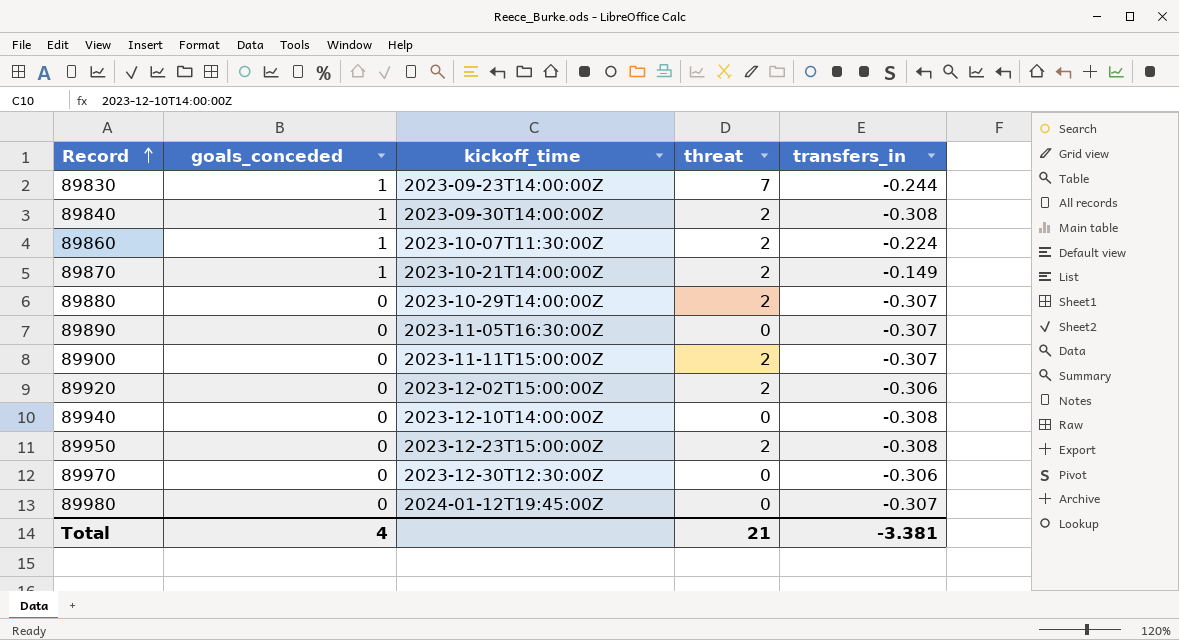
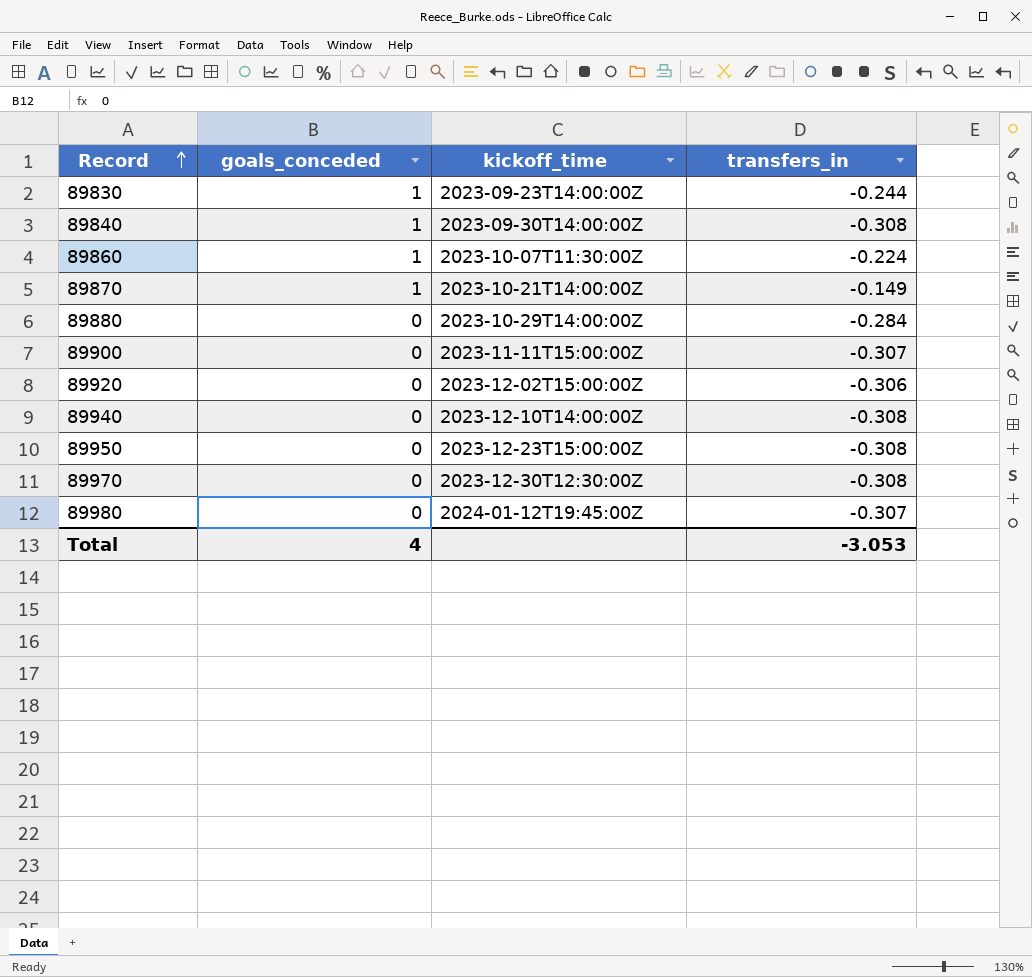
column threat | position: 4 -> none
row 89890: 0 | 2023-11-05T16:30:00Z | 0 | -0.307 -> none
89880 | transfers_in: -0.307 -> -0.284
89970 | transfers_in: -0.306 -> -0.308
Total | transfers_in: -3.381 -> -3.053

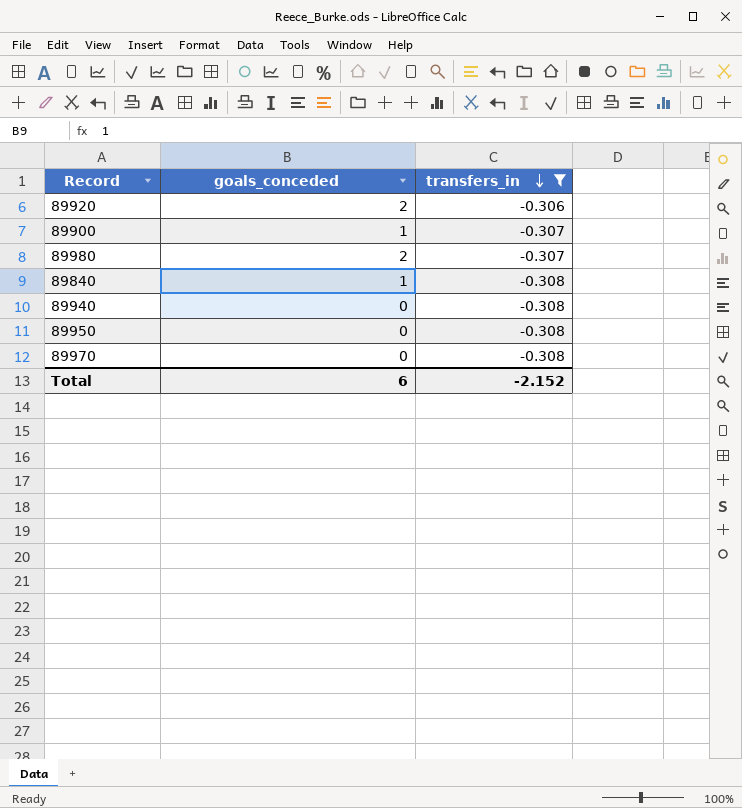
filter: none -> transfers_in <= -0.306
row order: Record ascending -> transfers_in descending
column kickoff_time | position: 3 -> none
89920 | goals_conceded: 0 -> 2
89900 | goals_conceded: 0 -> 1
89980 | goals_conceded: 0 -> 2
Total | goals_conceded: 4 -> 6
Total | transfers_in: -3.053 -> -2.152

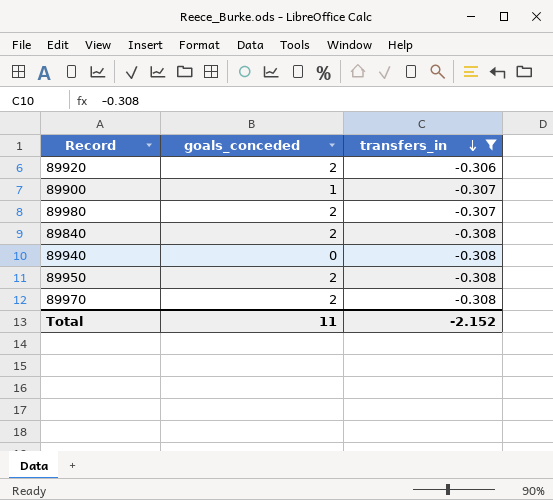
89840 | goals_conceded: 1 -> 2
89950 | goals_conceded: 0 -> 2
89970 | goals_conceded: 0 -> 2
Total | goals_conceded: 6 -> 11

